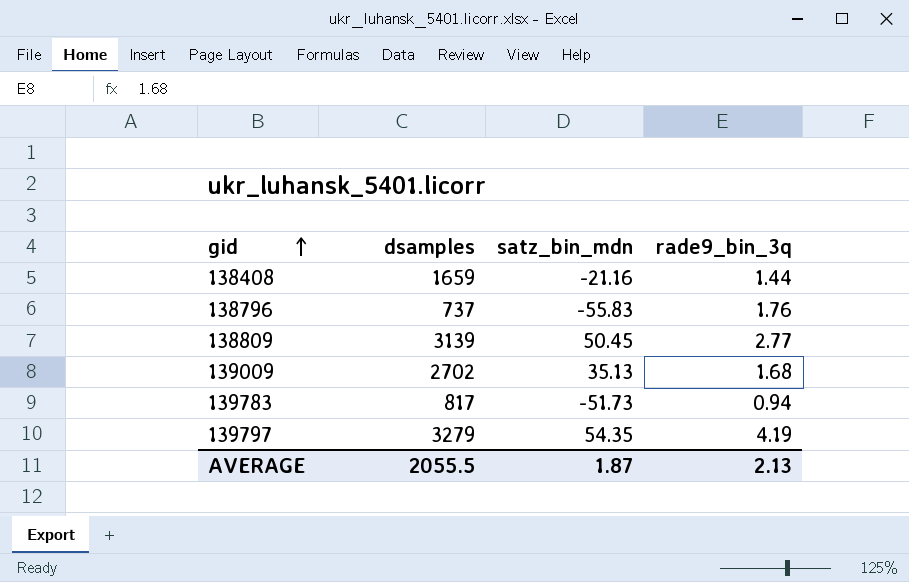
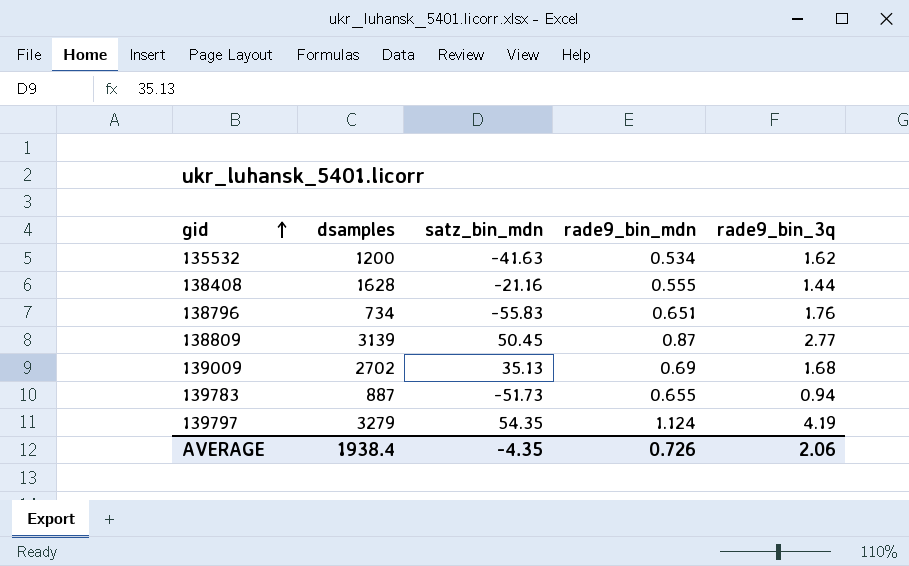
column rade9_bin_mdn | position: none -> 4
row 135532: none -> 1200 | -41.63 | 0.534 | 1.62
138408 | dsamples: 1659 -> 1628
138796 | dsamples: 737 -> 734
139783 | dsamples: 817 -> 887
AVERAGE | dsamples: 2055.5 -> 1938.4
AVERAGE | satz_bin_mdn: 1.87 -> -4.35
AVERAGE | rade9_bin_3q: 2.13 -> 2.06

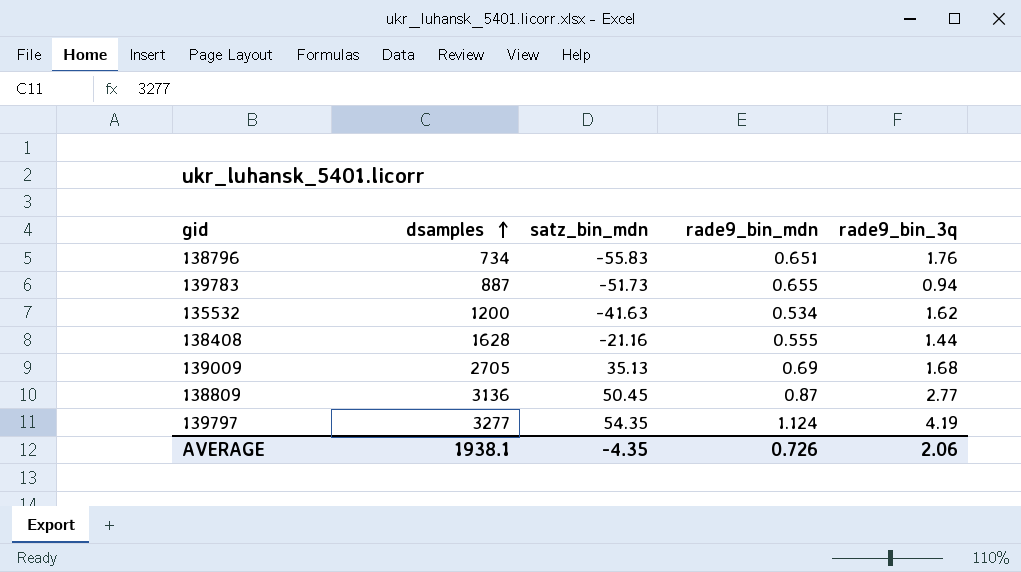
row order: gid ascending -> dsamples ascending
139009 | dsamples: 2702 -> 2705
138809 | dsamples: 3139 -> 3136
139797 | dsamples: 3279 -> 3277
AVERAGE | dsamples: 1938.4 -> 1938.1

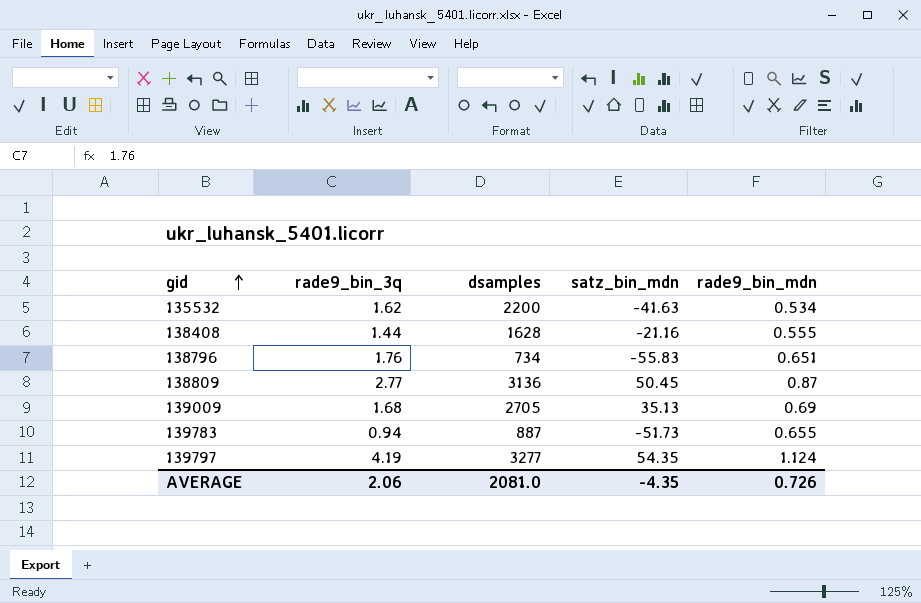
row order: dsamples ascending -> gid ascending
column rade9_bin_3q | position: 5 -> 2
135532 | dsamples: 1200 -> 2200
AVERAGE | dsamples: 1938.1 -> 2081.0

